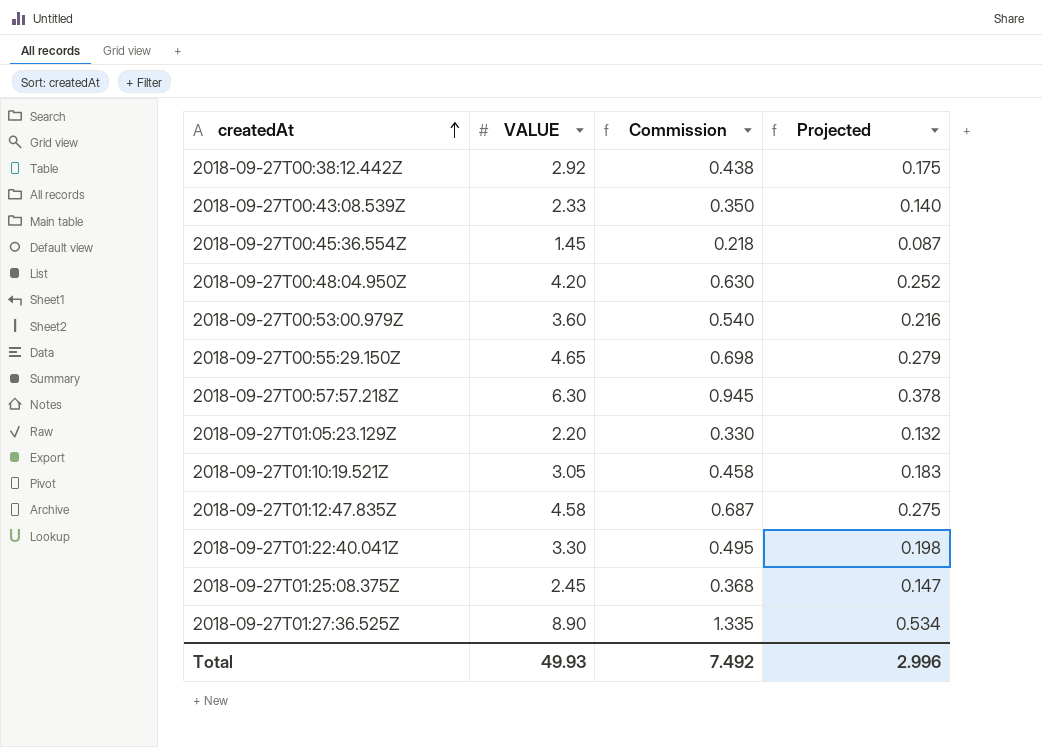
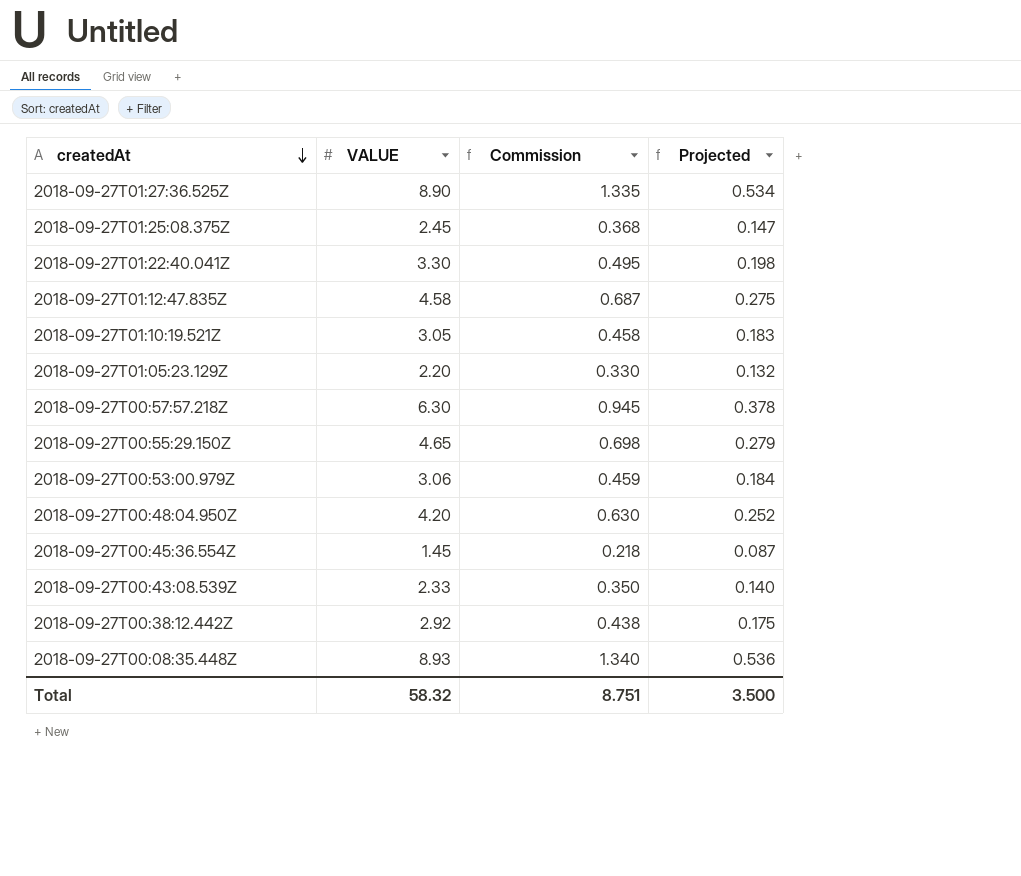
row order: createdAt ascending -> createdAt descending
2018-09-27T00:53:00.979Z | VALUE: 3.60 -> 3.06
2018-09-27T00:53:00.979Z | Commission: 0.540 -> 0.459
2018-09-27T00:53:00.979Z | Projected: 0.216 -> 0.184
row 2018-09-27T00:08:35.448Z: none -> 8.93 | 1.340 | 0.536
Total | VALUE: 49.93 -> 58.32
Total | Commission: 7.492 -> 8.751
Total | Projected: 2.996 -> 3.500

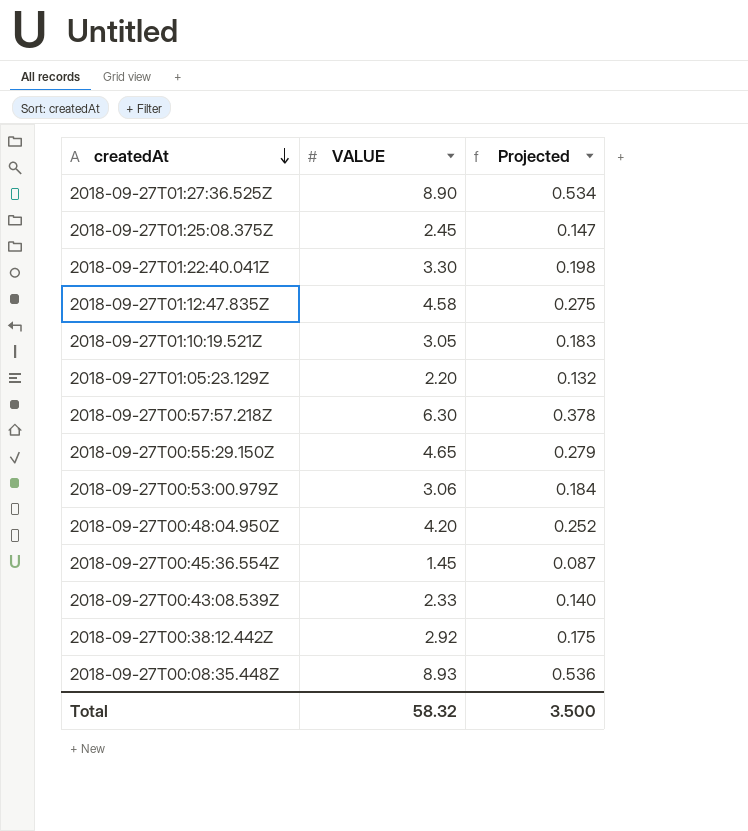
column Commission | formula: [VALUE] * 0.15 -> none

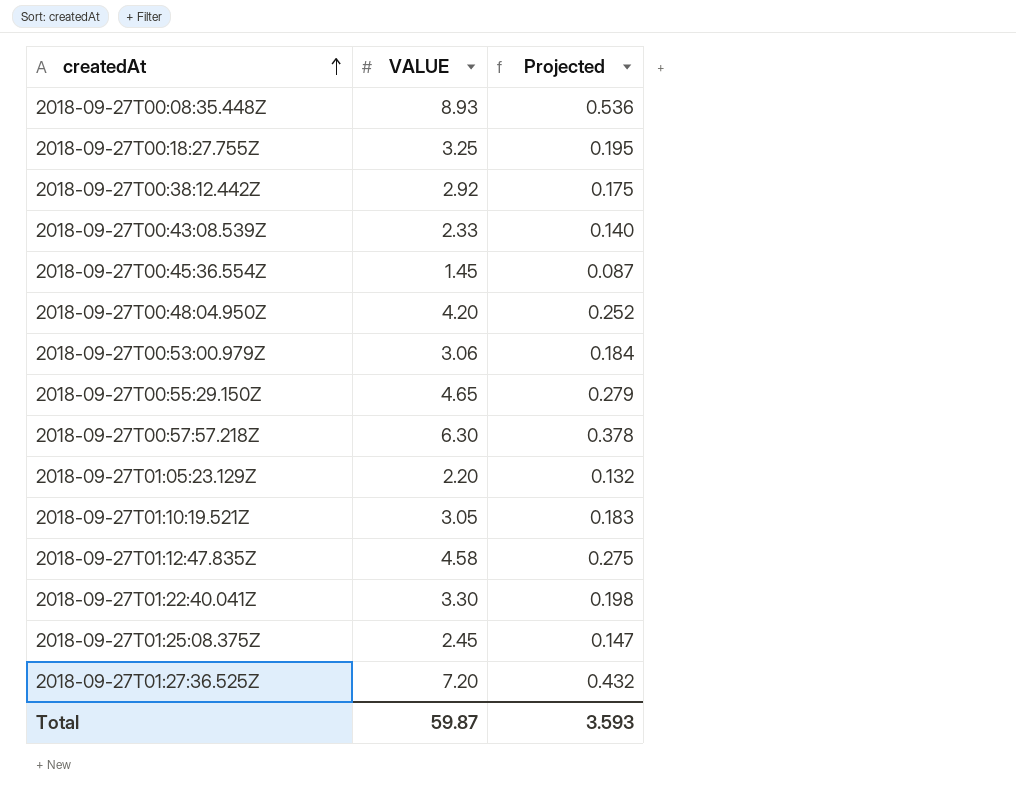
row order: createdAt descending -> createdAt ascending
row 2018-09-27T00:18:27.755Z: none -> 3.25 | 0.195
2018-09-27T01:27:36.525Z | VALUE: 8.90 -> 7.20
2018-09-27T01:27:36.525Z | Projected: 0.534 -> 0.432
Total | VALUE: 58.32 -> 59.87
Total | Projected: 3.500 -> 3.593

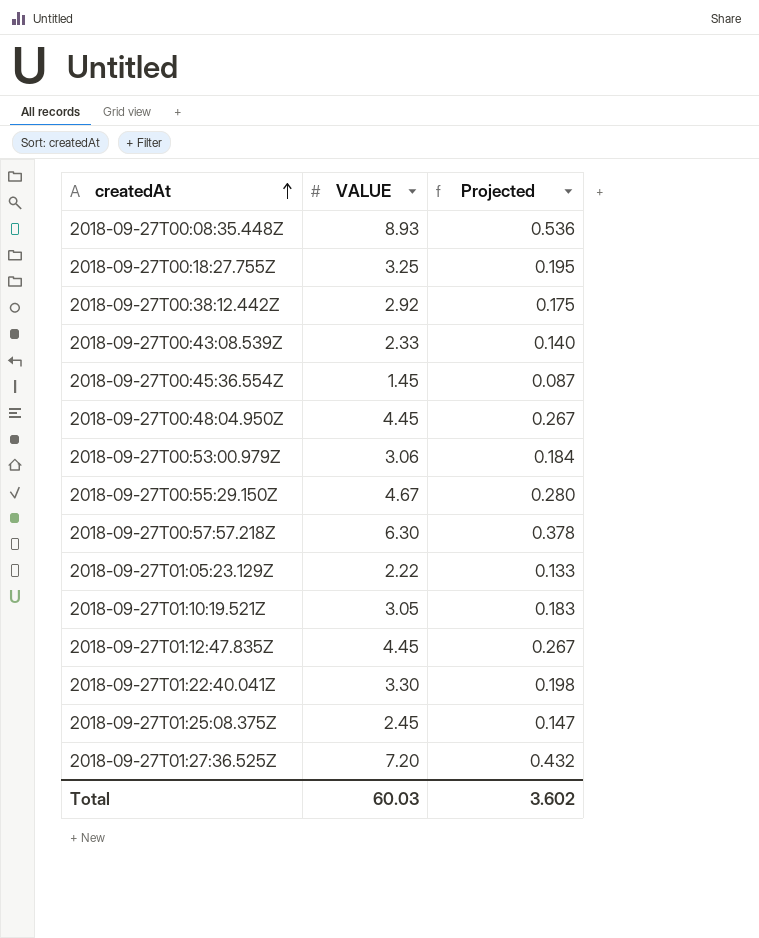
2018-09-27T00:48:04.950Z | VALUE: 4.20 -> 4.45
2018-09-27T00:48:04.950Z | Projected: 0.252 -> 0.267
2018-09-27T00:55:29.150Z | VALUE: 4.65 -> 4.67
2018-09-27T00:55:29.150Z | Projected: 0.279 -> 0.280
2018-09-27T01:05:23.129Z | VALUE: 2.20 -> 2.22
2018-09-27T01:05:23.129Z | Projected: 0.132 -> 0.133
2018-09-27T01:12:47.835Z | VALUE: 4.58 -> 4.45
2018-09-27T01:12:47.835Z | Projected: 0.275 -> 0.267
Total | VALUE: 59.87 -> 60.03
Total | Projected: 3.593 -> 3.602

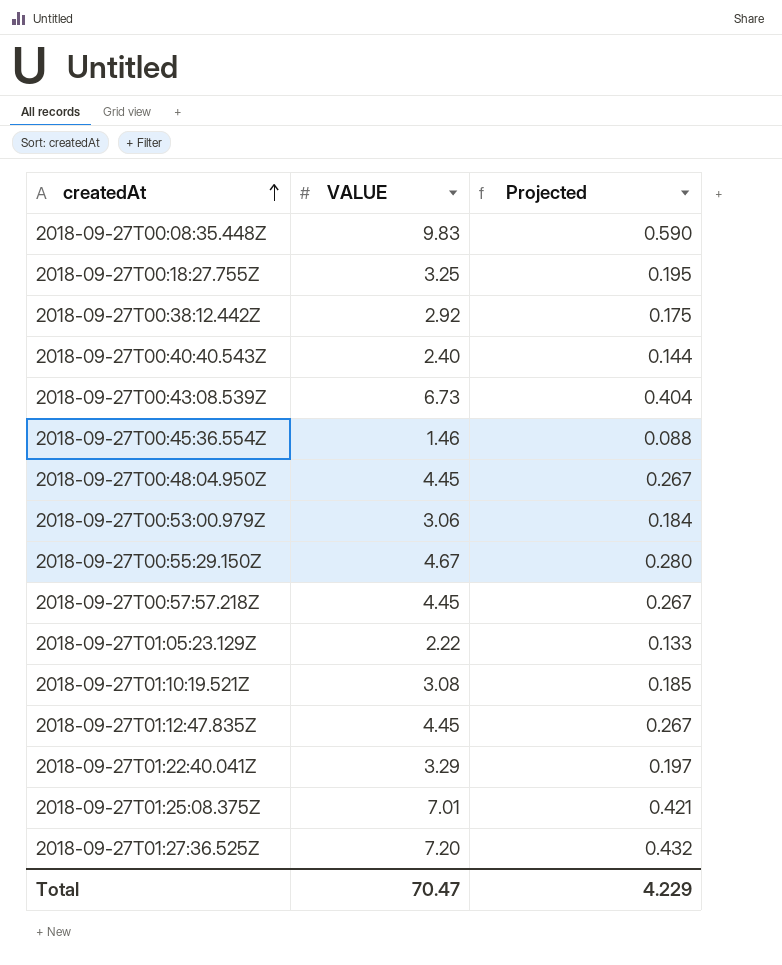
2018-09-27T00:08:35.448Z | VALUE: 8.93 -> 9.83
2018-09-27T00:08:35.448Z | Projected: 0.536 -> 0.590
row 2018-09-27T00:40:40.543Z: none -> 2.40 | 0.144
2018-09-27T00:43:08.539Z | VALUE: 2.33 -> 6.73
2018-09-27T00:43:08.539Z | Projected: 0.140 -> 0.404
2018-09-27T00:45:36.554Z | VALUE: 1.45 -> 1.46
2018-09-27T00:45:36.554Z | Projected: 0.087 -> 0.088
2018-09-27T00:57:57.218Z | VALUE: 6.30 -> 4.45
2018-09-27T00:57:57.218Z | Projected: 0.378 -> 0.267
2018-09-27T01:10:19.521Z | VALUE: 3.05 -> 3.08
2018-09-27T01:10:19.521Z | Projected: 0.183 -> 0.185
2018-09-27T01:22:40.041Z | VALUE: 3.30 -> 3.29
2018-09-27T01:22:40.041Z | Projected: 0.198 -> 0.197
2018-09-27T01:25:08.375Z | VALUE: 2.45 -> 7.01
2018-09-27T01:25:08.375Z | Projected: 0.147 -> 0.421
Total | VALUE: 60.03 -> 70.47
Total | Projected: 3.602 -> 4.229

